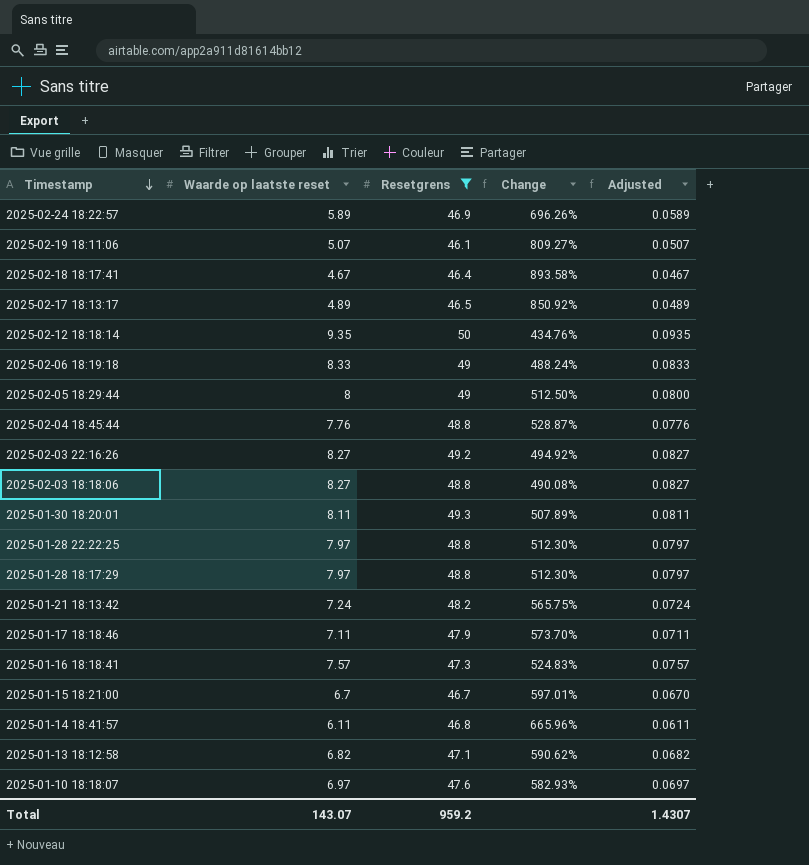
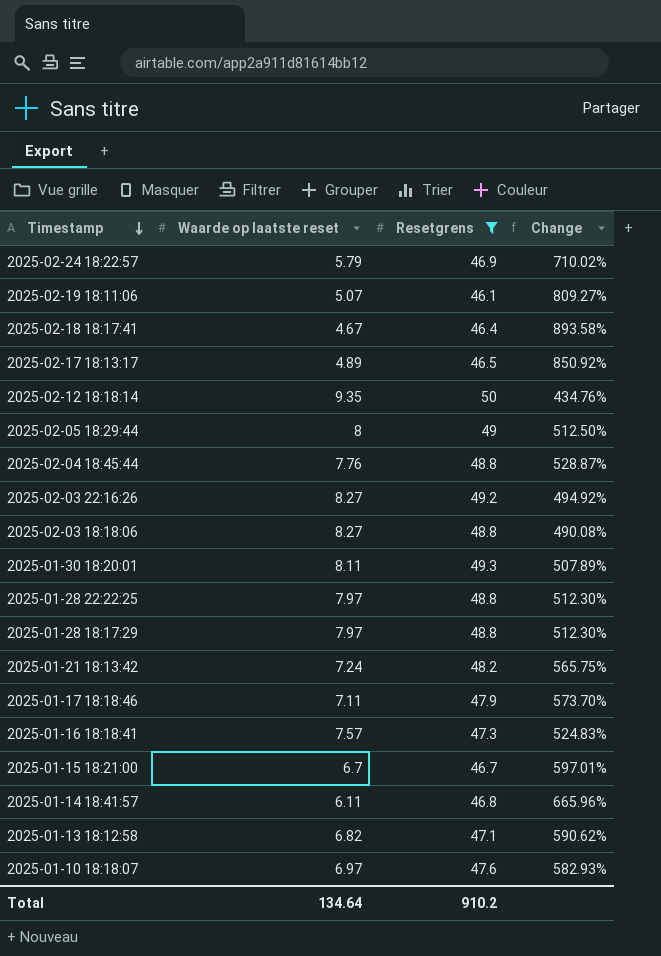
column Adjusted | formula: [Waarde op laatste reset] * 0.01 -> none
row 2025-02-06 18:19:18: 8.33 | 49 | 488.24% | 0.0833 -> none
2025-02-24 18:22:57 | Waarde op laatste reset: 5.89 -> 5.79
2025-02-24 18:22:57 | Change: 696.26% -> 710.02%
Total | Waarde op laatste reset: 143.07 -> 134.64
Total | Resetgrens: 959.2 -> 910.2

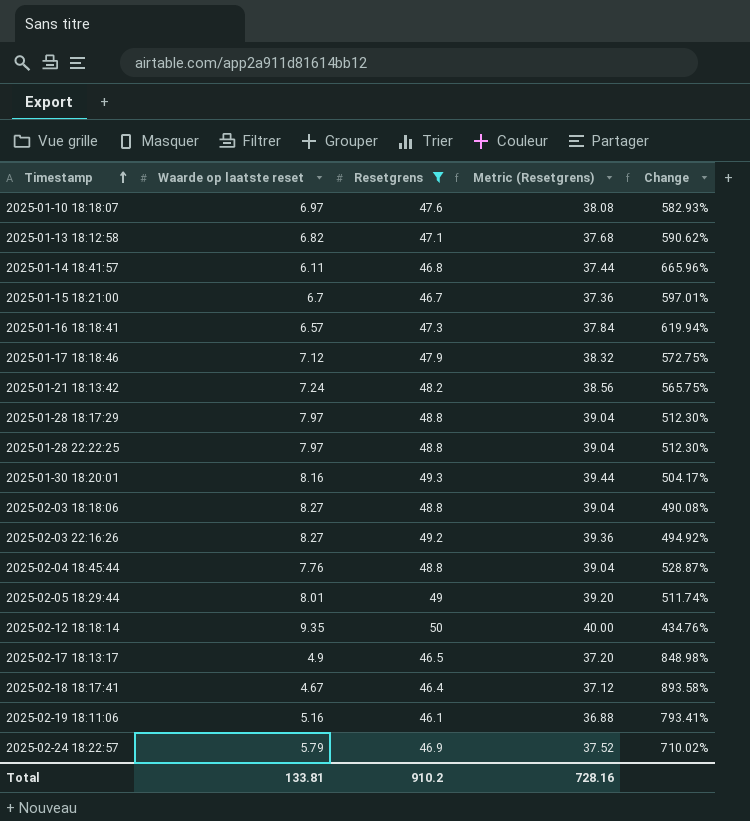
row order: Timestamp descending -> Timestamp ascending
column Metric (Resetgrens) | formula: none -> [Resetgrens] * 0.8
2025-01-16 18:18:41 | Waarde op laatste reset: 7.57 -> 6.57
2025-01-16 18:18:41 | Change: 524.83% -> 619.94%
2025-01-17 18:18:46 | Waarde op laatste reset: 7.11 -> 7.12
2025-01-17 18:18:46 | Change: 573.70% -> 572.75%
2025-01-30 18:20:01 | Waarde op laatste reset: 8.11 -> 8.16
2025-01-30 18:20:01 | Change: 507.89% -> 504.17%
2025-02-05 18:29:44 | Waarde op laatste reset: 8 -> 8.01
2025-02-05 18:29:44 | Change: 512.50% -> 511.74%
2025-02-17 18:13:17 | Waarde op laatste reset: 4.89 -> 4.9
2025-02-17 18:13:17 | Change: 850.92% -> 848.98%
2025-02-19 18:11:06 | Waarde op laatste reset: 5.07 -> 5.16
2025-02-19 18:11:06 | Change: 809.27% -> 793.41%
Total | Waarde op laatste reset: 134.64 -> 133.81

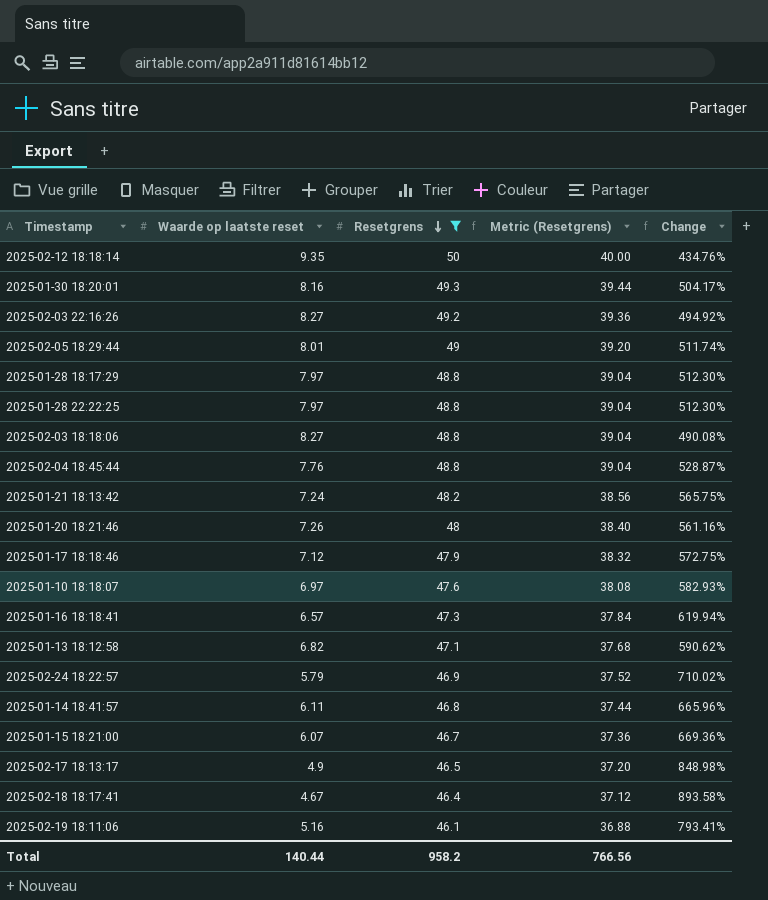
row order: Timestamp ascending -> Resetgrens descending
row 2025-01-20 18:21:46: none -> 7.26 | 48 | 38.40 | 561.16%
2025-01-15 18:21:00 | Waarde op laatste reset: 6.7 -> 6.07
2025-01-15 18:21:00 | Change: 597.01% -> 669.36%
Total | Waarde op laatste reset: 133.81 -> 140.44
Total | Resetgrens: 910.2 -> 958.2
Total | Metric (Resetgrens): 728.16 -> 766.56

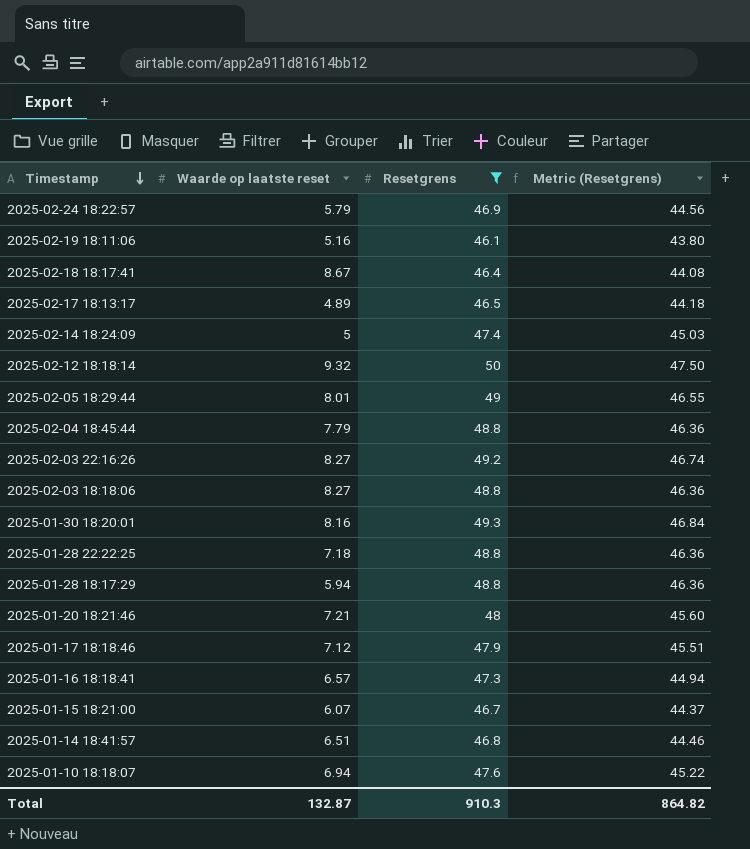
row order: Resetgrens descending -> Timestamp descending
column Change | formula: ([Resetgrens] - [Waarde op laatste reset]) / [Waarde op laatste reset] -> none
column Metric (Resetgrens) | formula: [Resetgrens] * 0.8 -> [Resetgrens] * 0.95
row 2025-01-21 18:13:42: 7.24 | 48.2 | 38.56 | 565.75% -> none
row 2025-01-13 18:12:58: 6.82 | 47.1 | 37.68 | 590.62% -> none
2025-02-18 18:17:41 | Waarde op laatste reset: 4.67 -> 8.67
2025-02-17 18:13:17 | Waarde op laatste reset: 4.9 -> 4.89
row 2025-02-14 18:24:09: none -> 5 | 47.4 | 45.03
2025-02-12 18:18:14 | Waarde op laatste reset: 9.35 -> 9.32
2025-02-04 18:45:44 | Waarde op laatste reset: 7.76 -> 7.79
2025-01-28 22:22:25 | Waarde op laatste reset: 7.97 -> 7.18
2025-01-28 18:17:29 | Waarde op laatste reset: 7.97 -> 5.94
2025-01-20 18:21:46 | Waarde op laatste reset: 7.26 -> 7.21
2025-01-14 18:41:57 | Waarde op laatste reset: 6.11 -> 6.51
2025-01-10 18:18:07 | Waarde op laatste reset: 6.97 -> 6.94
Total | Waarde op laatste reset: 140.44 -> 132.87
Total | Resetgrens: 958.2 -> 910.3
Total | Metric (Resetgrens): 766.56 -> 864.82

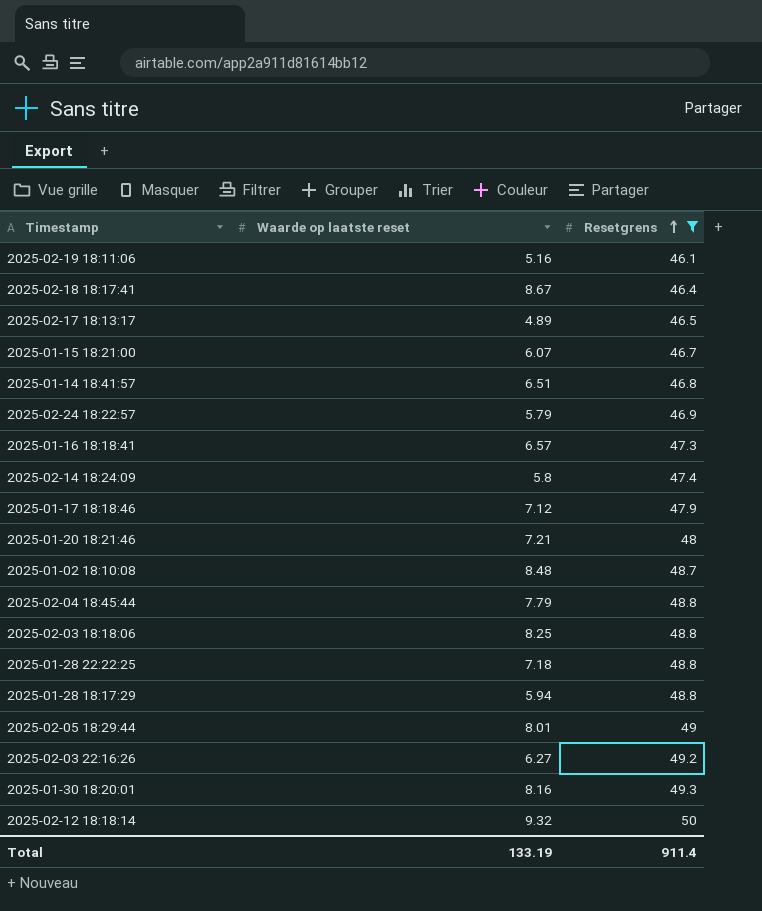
row order: Timestamp descending -> Resetgrens ascending
column Metric (Resetgrens) | formula: [Resetgrens] * 0.95 -> none
row 2025-01-10 18:18:07: 6.94 | 47.6 | 45.22 -> none
2025-02-14 18:24:09 | Waarde op laatste reset: 5 -> 5.8
row 2025-01-02 18:10:08: none -> 8.48 | 48.7
2025-02-03 18:18:06 | Waarde op laatste reset: 8.27 -> 8.25
2025-02-03 22:16:26 | Waarde op laatste reset: 8.27 -> 6.27
Total | Waarde op laatste reset: 132.87 -> 133.19
Total | Resetgrens: 910.3 -> 911.4

